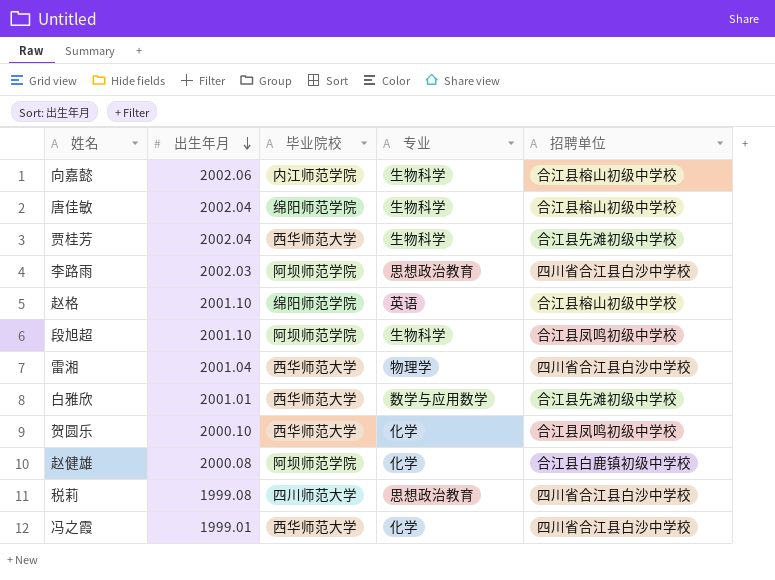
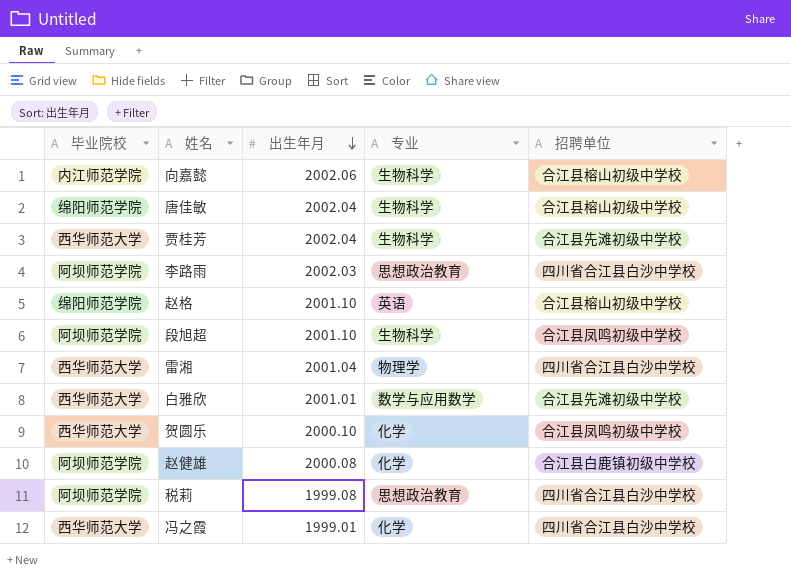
column 毕业院校 | position: 3 -> 1
税莉 | 毕业院校: 四川师范大学 -> 阿坝师范学院

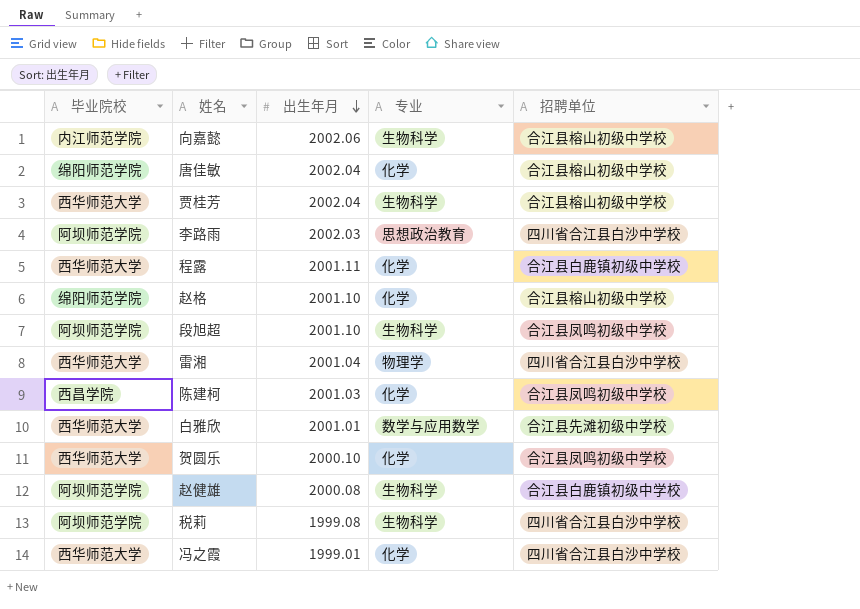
唐佳敏 | 专业: 生物科学 -> 化学
贾桂芳 | 招聘单位: 合江县先滩初级中学校 -> 合江县榕山初级中学校
row 程露: none -> 西华师范大学 | 2001.11 | 化学 | 合江县白鹿镇初级中学校
赵格 | 专业: 英语 -> 化学
row 陈建柯: none -> 西昌学院 | 2001.03 | 化学 | 合江县凤鸣初级中学校
赵健雄 | 专业: 化学 -> 生物科学
税莉 | 专业: 思想政治教育 -> 生物科学

